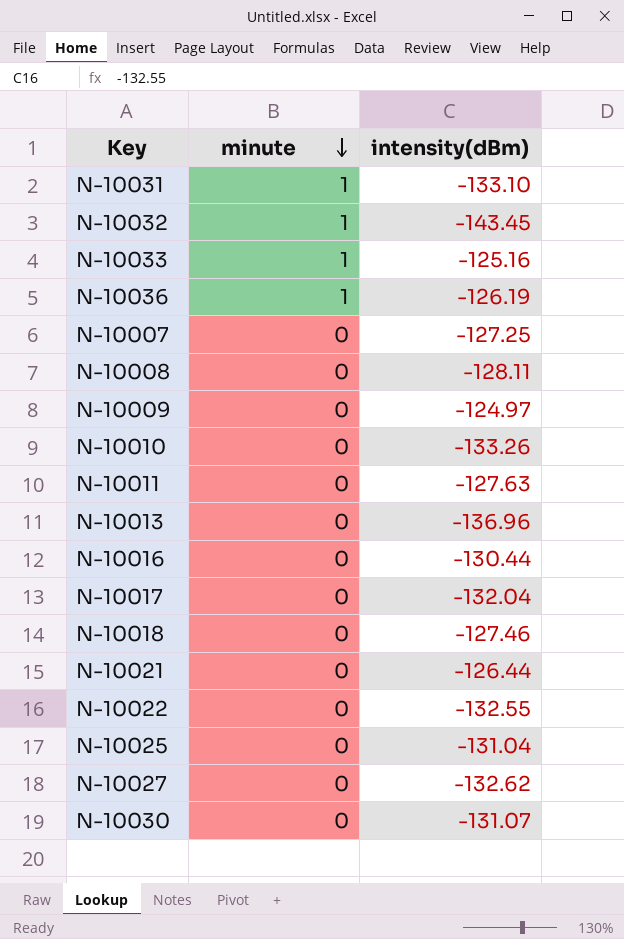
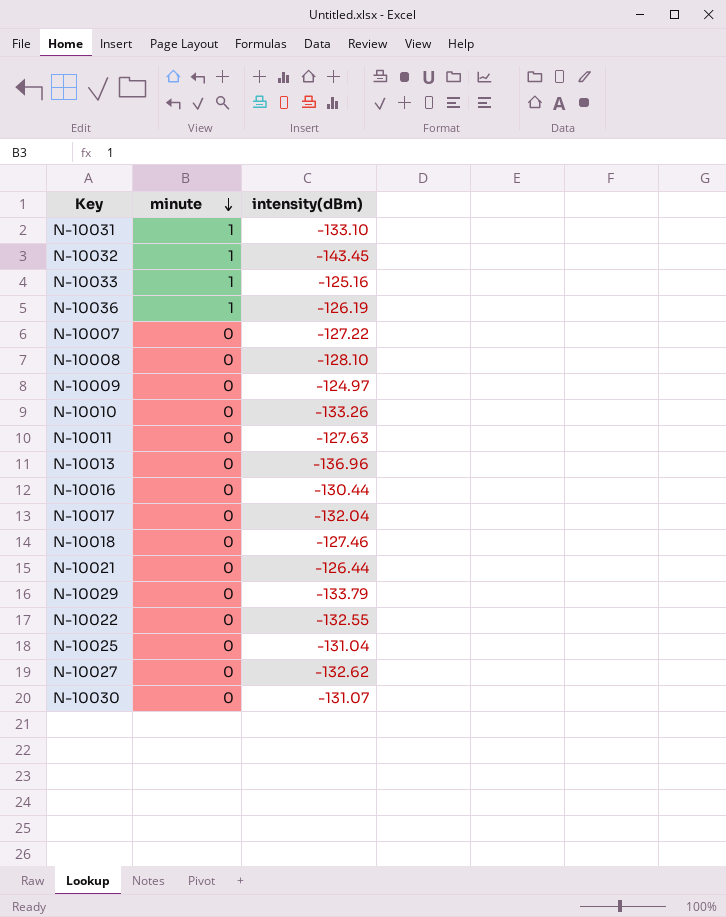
N-10007 | intensity(dBm): -127.25 -> -127.22
N-10008 | intensity(dBm): -128.11 -> -128.10
row N-10029: none -> 0 | -133.79

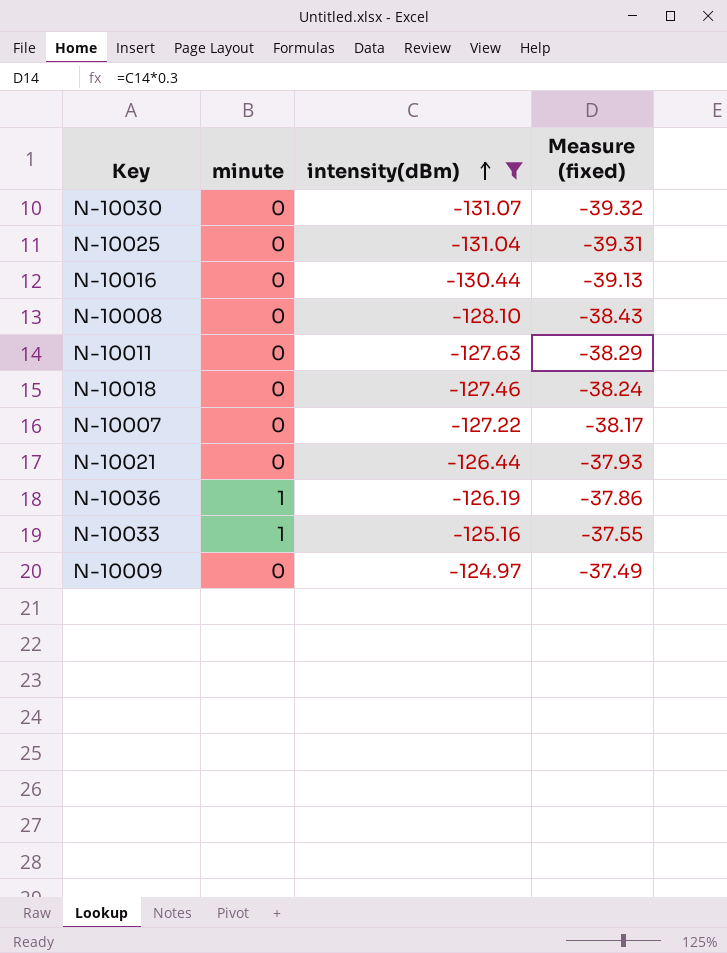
filter: none -> intensity(dBm) >= -131.07
row order: minute descending -> intensity(dBm) ascending
column Measure (fixed) | formula: none -> [intensity(dBm)] * 0.3

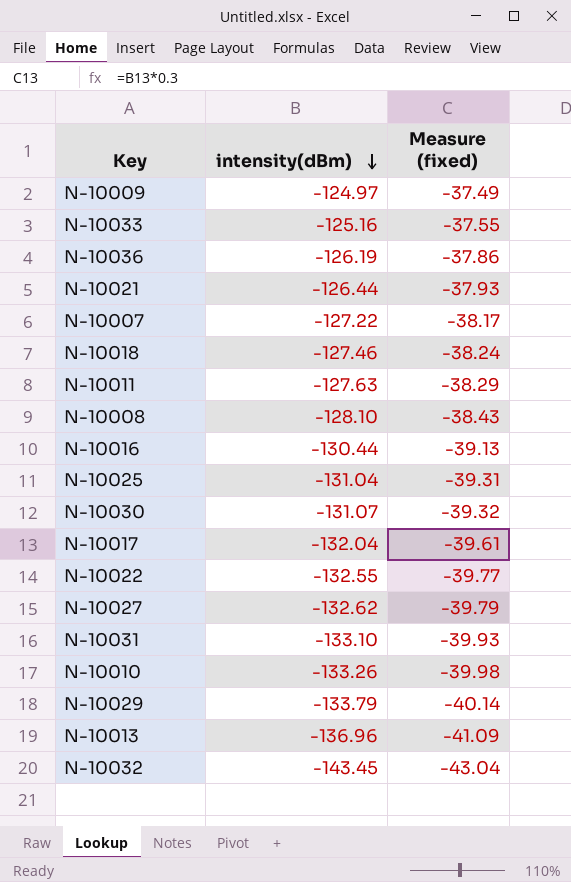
filter: intensity(dBm) >= -131.07 -> none
row order: intensity(dBm) ascending -> intensity(dBm) descending
column minute | position: 2 -> none

